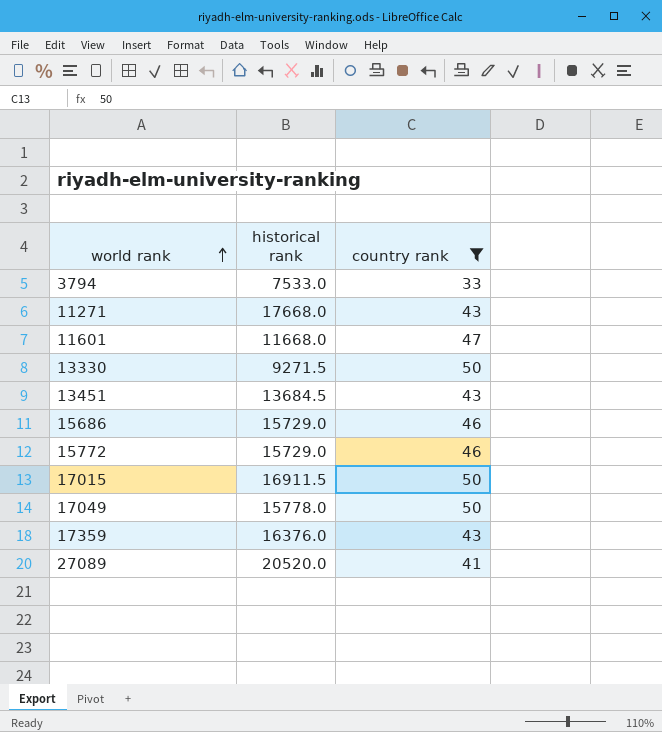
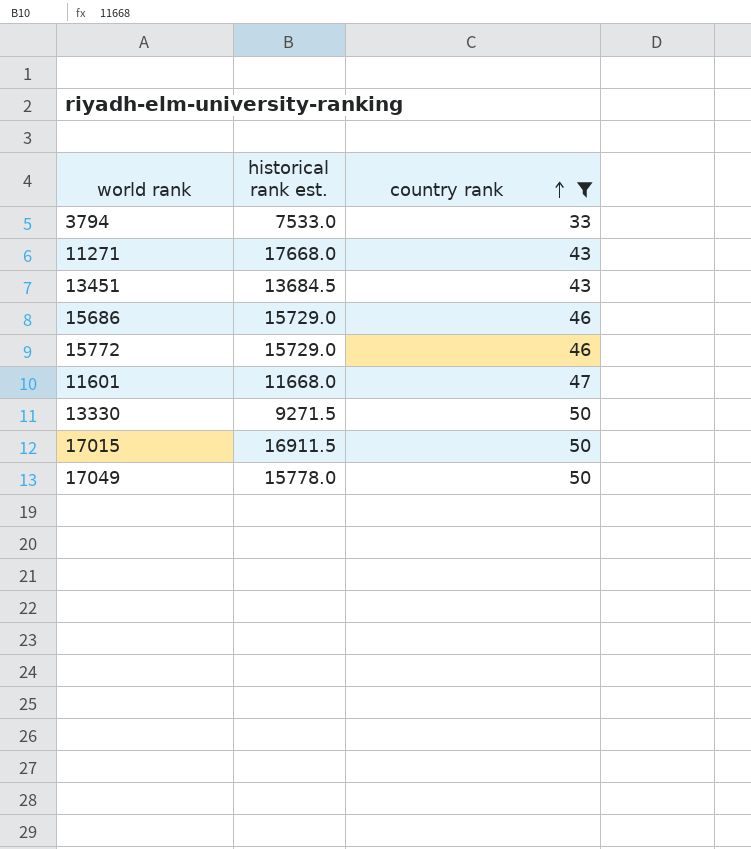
row order: world rank ascending -> country rank ascending
column name: historical rank -> historical rank est.
row 17359: 16376.0 | 43 -> none
row 27089: 20520.0 | 41 -> none

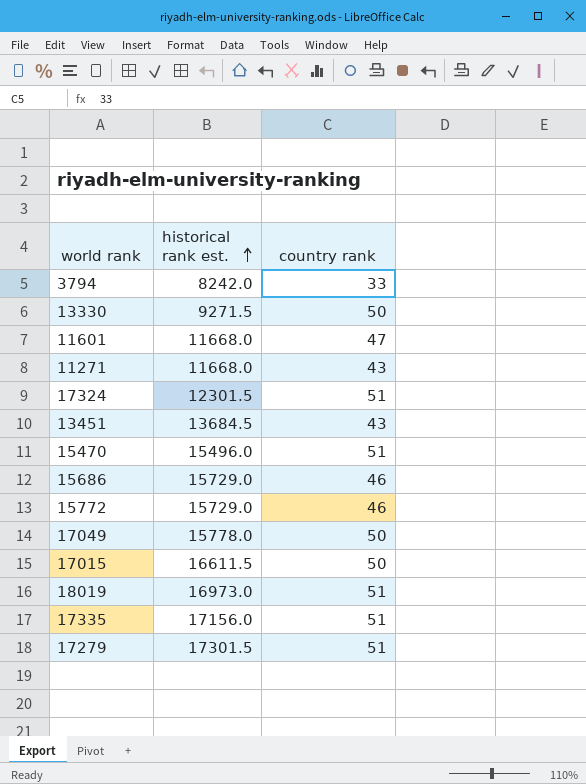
filter: country rank != 51 -> none
row order: country rank ascending -> historical rank est. ascending
3794 | historical rank est.: 7533.0 -> 8242.0
11271 | historical rank est.: 17668.0 -> 11668.0
17015 | historical rank est.: 16911.5 -> 16611.5

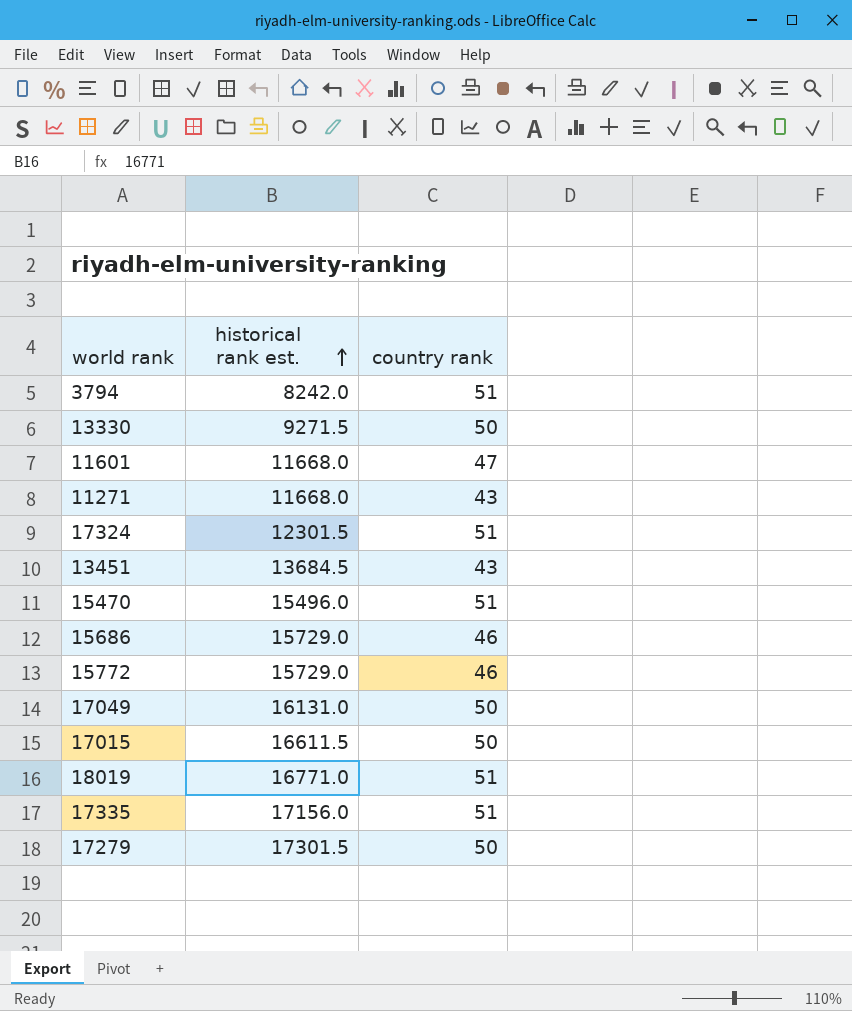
3794 | country rank: 33 -> 51
17049 | historical rank est.: 15778.0 -> 16131.0
18019 | historical rank est.: 16973.0 -> 16771.0
17279 | country rank: 51 -> 50

